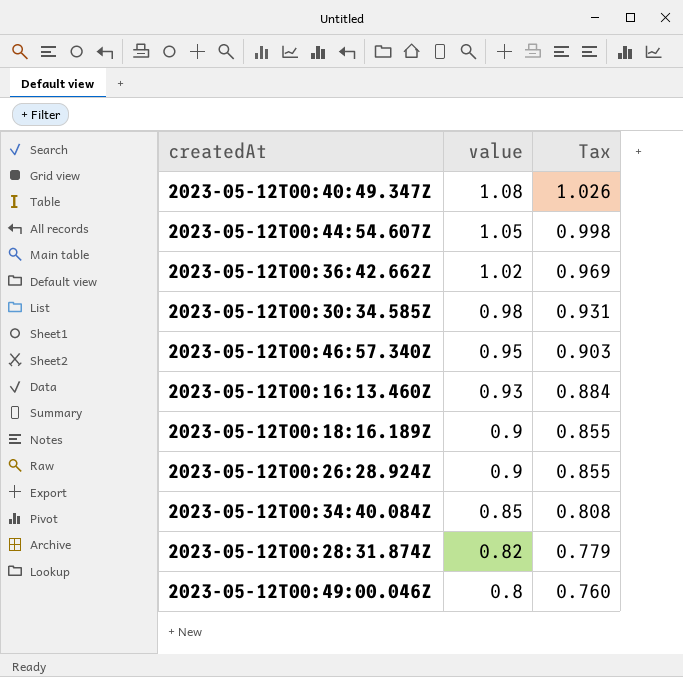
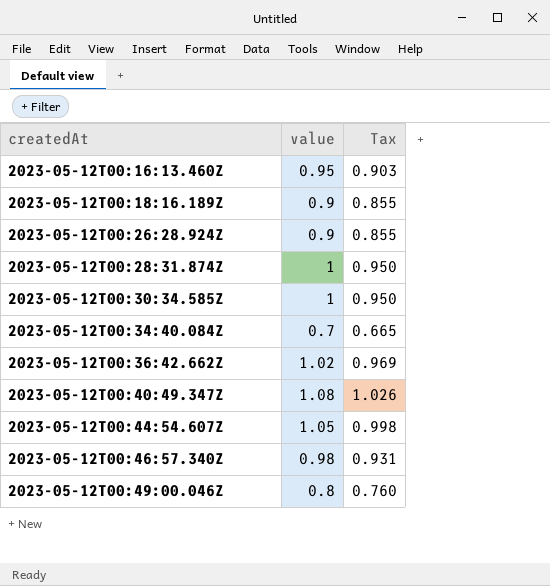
row order: value descending -> createdAt ascending
2023-05-12T00:16:13.460Z | value: 0.93 -> 0.95
2023-05-12T00:16:13.460Z | Tax: 0.884 -> 0.903
2023-05-12T00:28:31.874Z | value: 0.82 -> 1
2023-05-12T00:28:31.874Z | Tax: 0.779 -> 0.950
2023-05-12T00:30:34.585Z | value: 0.98 -> 1
2023-05-12T00:30:34.585Z | Tax: 0.931 -> 0.950
2023-05-12T00:34:40.084Z | value: 0.85 -> 0.7
2023-05-12T00:34:40.084Z | Tax: 0.808 -> 0.665
2023-05-12T00:46:57.340Z | value: 0.95 -> 0.98
2023-05-12T00:46:57.340Z | Tax: 0.903 -> 0.931

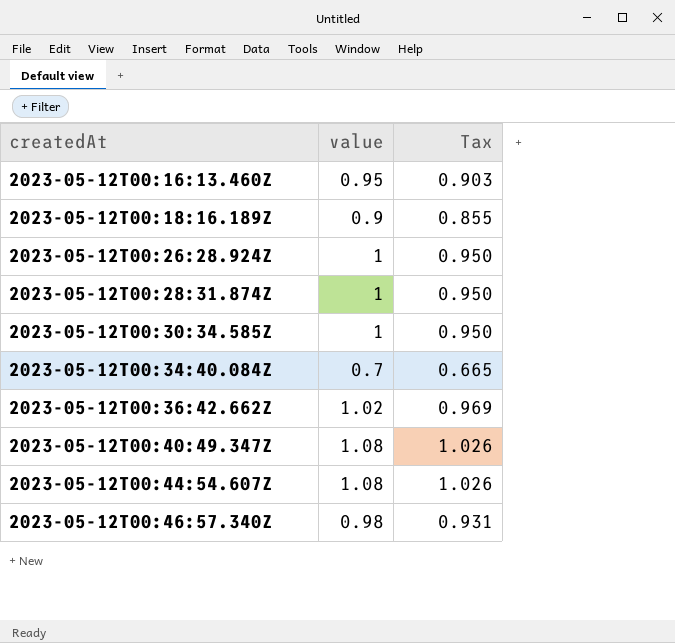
row 2023-05-12T00:49:00.046Z: 0.8 | 0.760 -> none
2023-05-12T00:26:28.924Z | value: 0.9 -> 1
2023-05-12T00:26:28.924Z | Tax: 0.855 -> 0.950
2023-05-12T00:44:54.607Z | value: 1.05 -> 1.08
2023-05-12T00:44:54.607Z | Tax: 0.998 -> 1.026

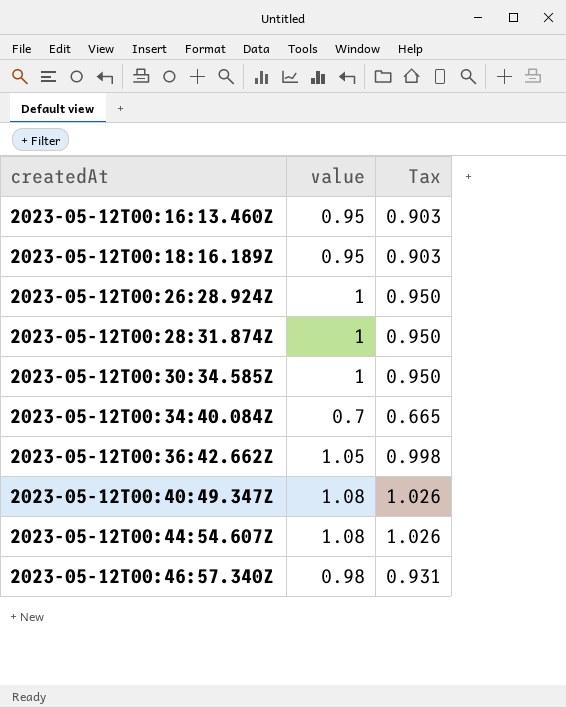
2023-05-12T00:18:16.189Z | value: 0.9 -> 0.95
2023-05-12T00:18:16.189Z | Tax: 0.855 -> 0.903
2023-05-12T00:36:42.662Z | value: 1.02 -> 1.05
2023-05-12T00:36:42.662Z | Tax: 0.969 -> 0.998

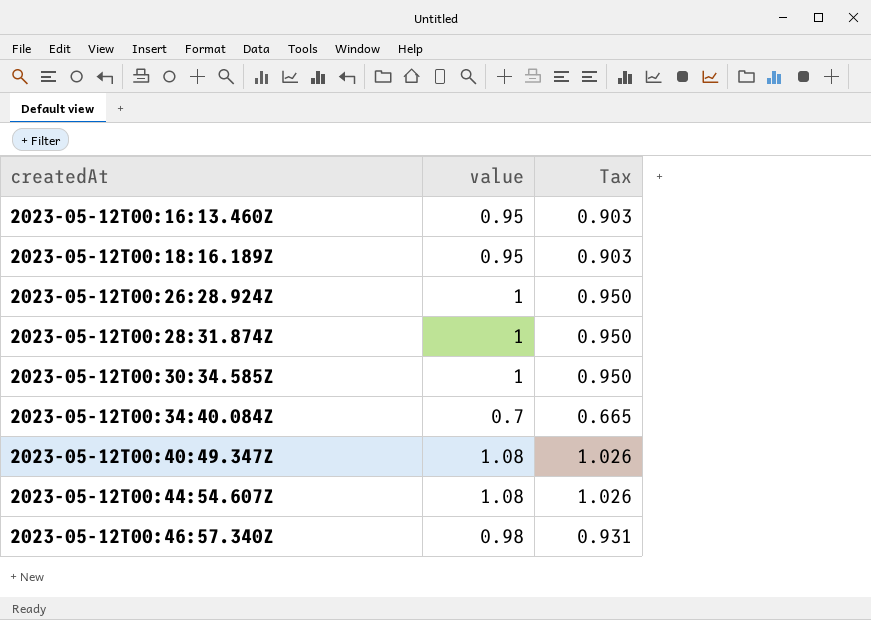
row 2023-05-12T00:36:42.662Z: 1.05 | 0.998 -> none

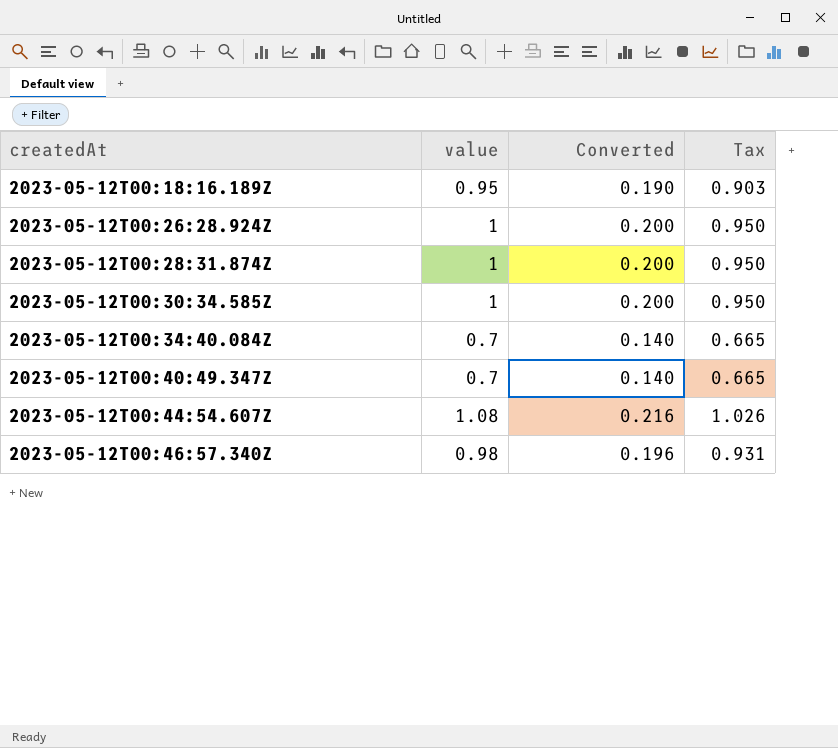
column Converted | formula: none -> [value] * 0.2
row 2023-05-12T00:16:13.460Z: 0.95 | 0.903 -> none
2023-05-12T00:40:49.347Z | value: 1.08 -> 0.7
2023-05-12T00:40:49.347Z | Tax: 1.026 -> 0.665

